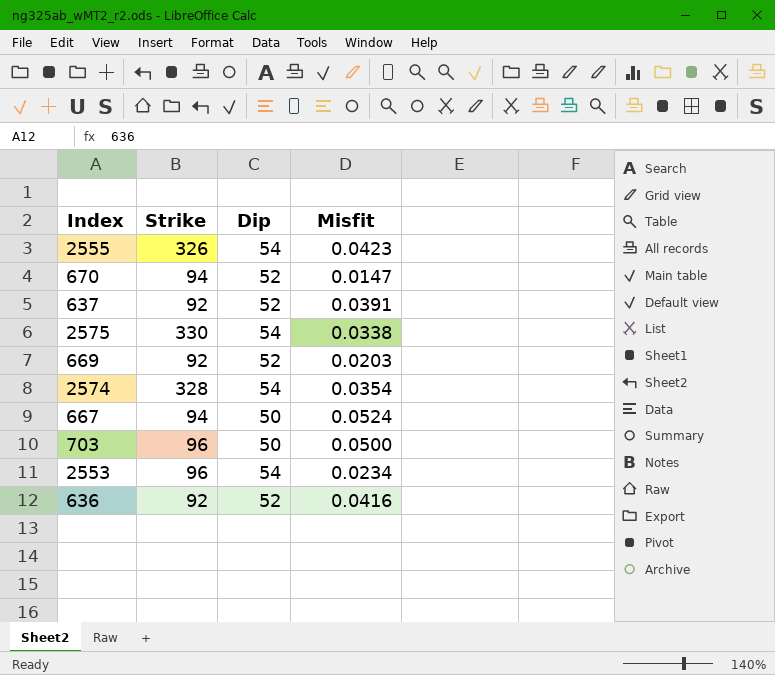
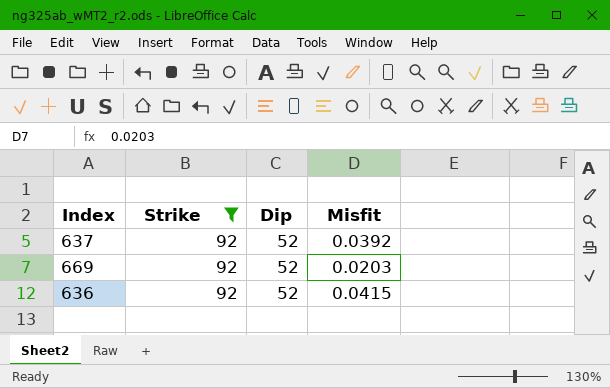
filter: none -> Strike = 92
637 | Misfit: 0.0391 -> 0.0392
636 | Misfit: 0.0416 -> 0.0415

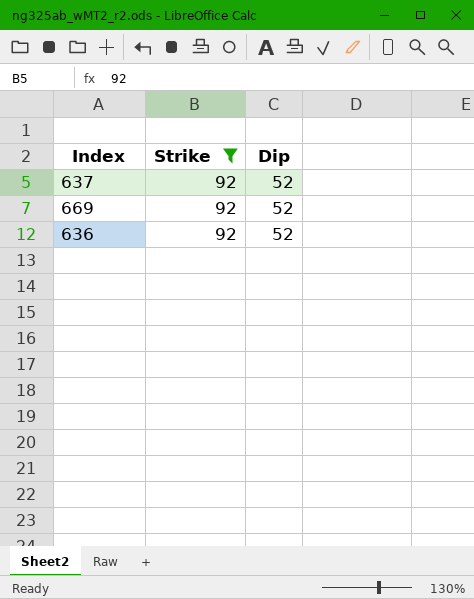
column Misfit | position: 4 -> none

